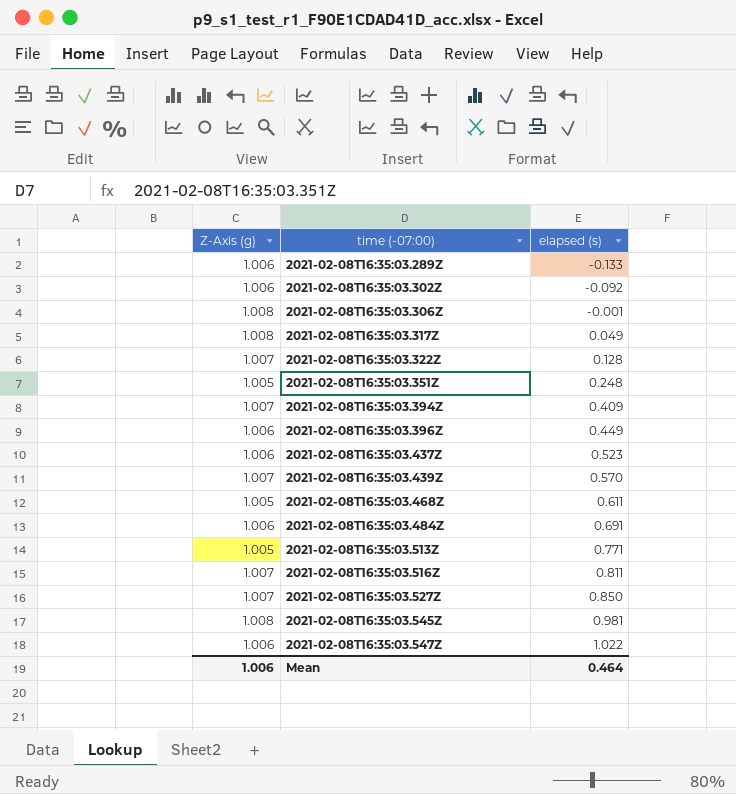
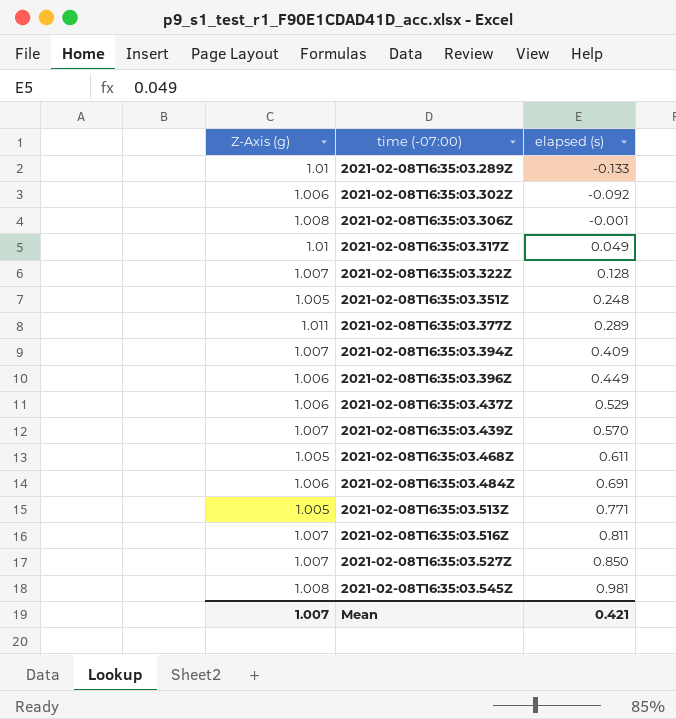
row 2021-02-08T16:35:03.547Z: 1.006 | 1.022 -> none
2021-02-08T16:35:03.289Z | Z-Axis (g): 1.006 -> 1.01
2021-02-08T16:35:03.317Z | Z-Axis (g): 1.008 -> 1.01
row 2021-02-08T16:35:03.377Z: none -> 1.011 | 0.289
2021-02-08T16:35:03.437Z | elapsed (s): 0.523 -> 0.529
Mean | Z-Axis (g): 1.006 -> 1.007
Mean | elapsed (s): 0.464 -> 0.421

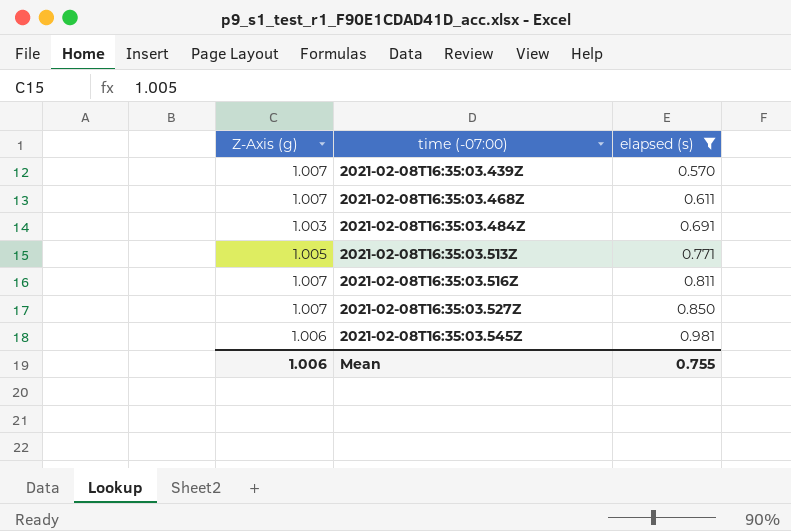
filter: none -> elapsed (s) >= 0.570
2021-02-08T16:35:03.468Z | Z-Axis (g): 1.005 -> 1.007
2021-02-08T16:35:03.484Z | Z-Axis (g): 1.006 -> 1.003
2021-02-08T16:35:03.545Z | Z-Axis (g): 1.008 -> 1.006
Mean | Z-Axis (g): 1.007 -> 1.006
Mean | elapsed (s): 0.421 -> 0.755

